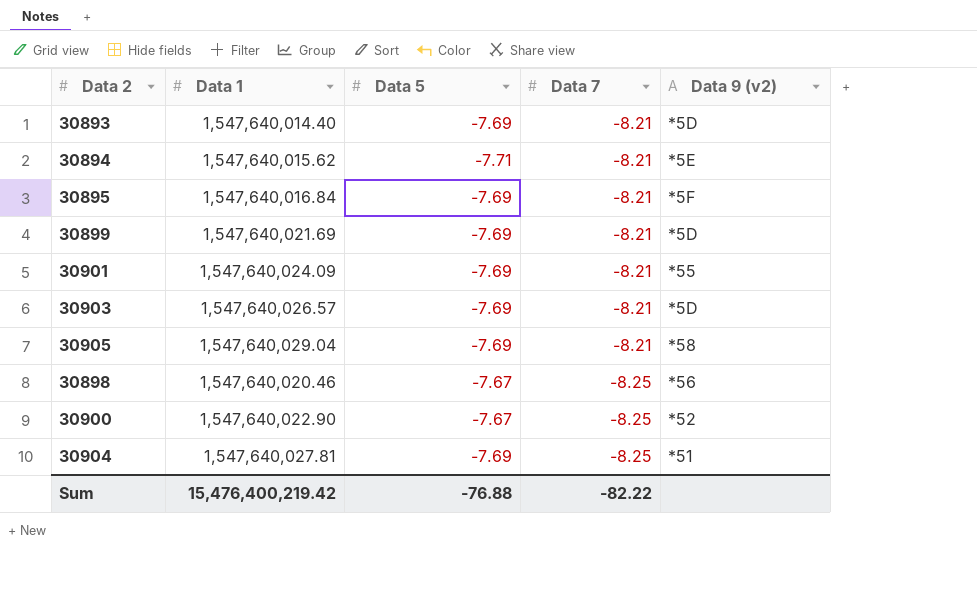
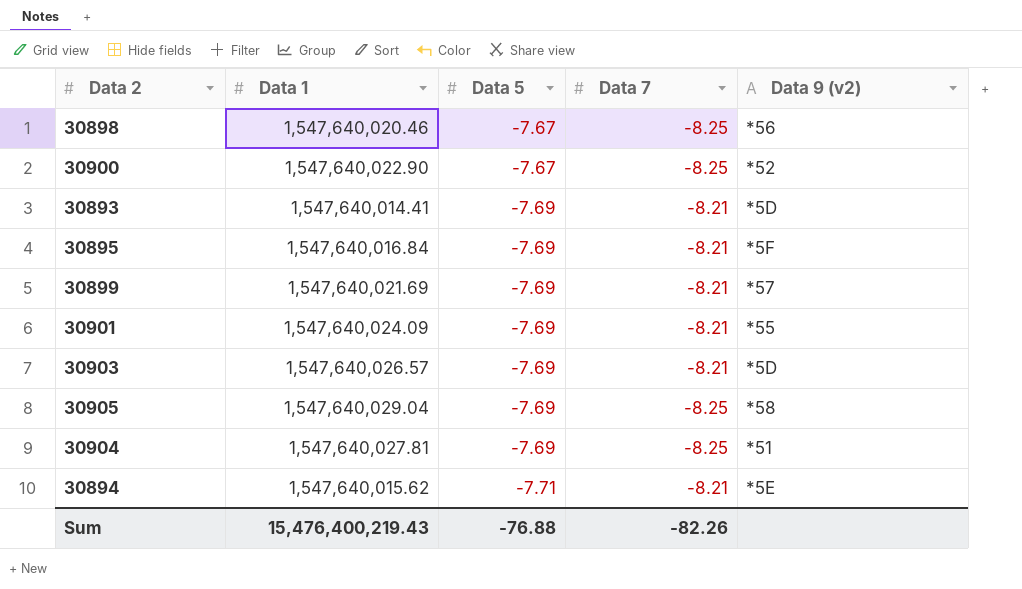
row order: Data 7 descending -> Data 5 descending
30893 | Data 1: 1,547,640,014.40 -> 1,547,640,014.41
30899 | Data 9 (v2): *5D -> *57
30905 | Data 7: -8.21 -> -8.25
Sum | Data 1: 15,476,400,219.42 -> 15,476,400,219.43
Sum | Data 7: -82.22 -> -82.26

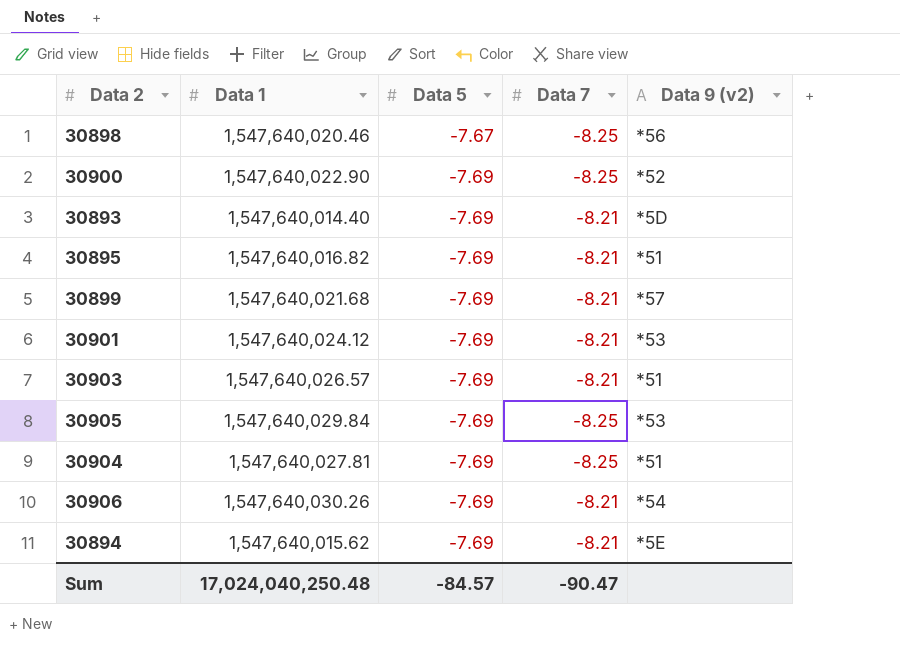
30900 | Data 5: -7.67 -> -7.69
30893 | Data 1: 1,547,640,014.41 -> 1,547,640,014.40
30895 | Data 1: 1,547,640,016.84 -> 1,547,640,016.82
30895 | Data 9 (v2): *5F -> *51
30899 | Data 1: 1,547,640,021.69 -> 1,547,640,021.68
30901 | Data 1: 1,547,640,024.09 -> 1,547,640,024.12
30901 | Data 9 (v2): *55 -> *53
30903 | Data 9 (v2): *5D -> *51
30905 | Data 1: 1,547,640,029.04 -> 1,547,640,029.84
30905 | Data 9 (v2): *58 -> *53
row 30906: none -> 1,547,640,030.26 | -7.69 | -8.21 | *54
30894 | Data 5: -7.71 -> -7.69
Sum | Data 1: 15,476,400,219.43 -> 17,024,040,250.48
Sum | Data 5: -76.88 -> -84.57
Sum | Data 7: -82.26 -> -90.47

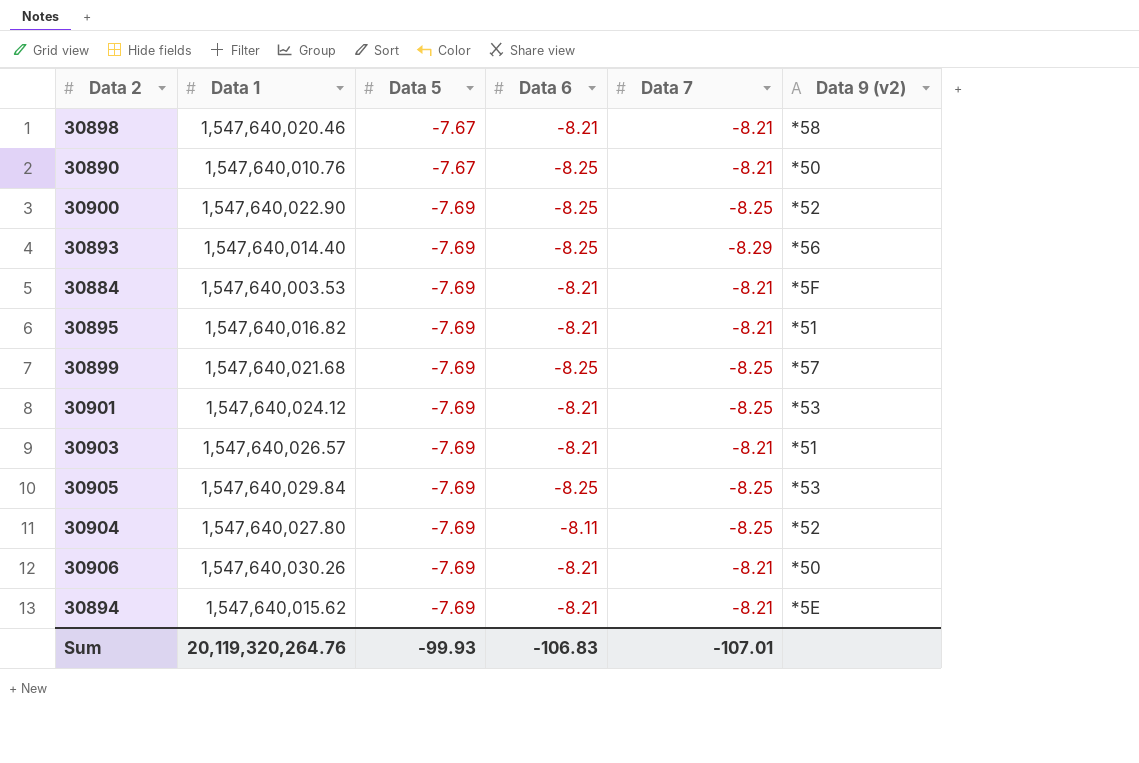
column Data 6 | position: none -> 4
30898 | Data 7: -8.25 -> -8.21
30898 | Data 9 (v2): *56 -> *58
row 30890: none -> 1,547,640,010.76 | -7.67 | -8.25 | -8.21 | *50
30893 | Data 7: -8.21 -> -8.29
30893 | Data 9 (v2): *5D -> *56
row 30884: none -> 1,547,640,003.53 | -7.69 | -8.21 | -8.21 | *5F
30899 | Data 7: -8.21 -> -8.25
30901 | Data 7: -8.21 -> -8.25
30904 | Data 1: 1,547,640,027.81 -> 1,547,640,027.80
30904 | Data 9 (v2): *51 -> *52
30906 | Data 9 (v2): *54 -> *50
Sum | Data 1: 17,024,040,250.48 -> 20,119,320,264.76
Sum | Data 5: -84.57 -> -99.93
Sum | Data 7: -90.47 -> -107.01

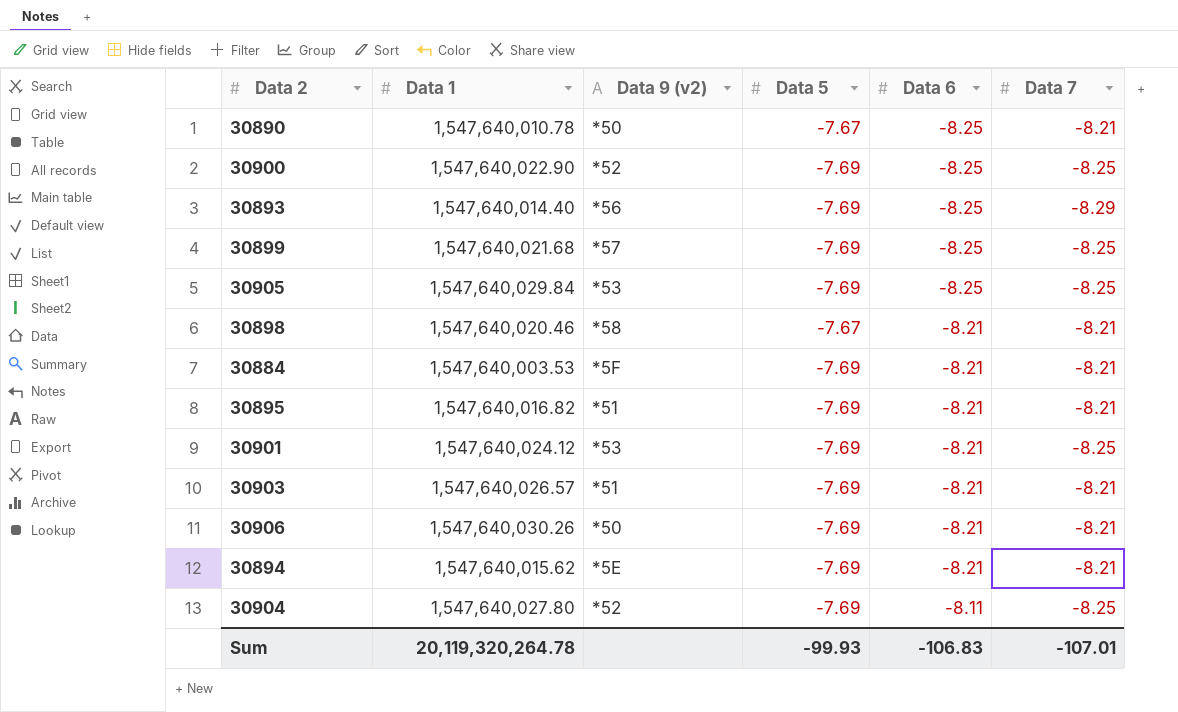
row order: Data 5 descending -> Data 6 ascending
column Data 9 (v2) | position: 6 -> 3
30890 | Data 1: 1,547,640,010.76 -> 1,547,640,010.78
Sum | Data 1: 20,119,320,264.76 -> 20,119,320,264.78

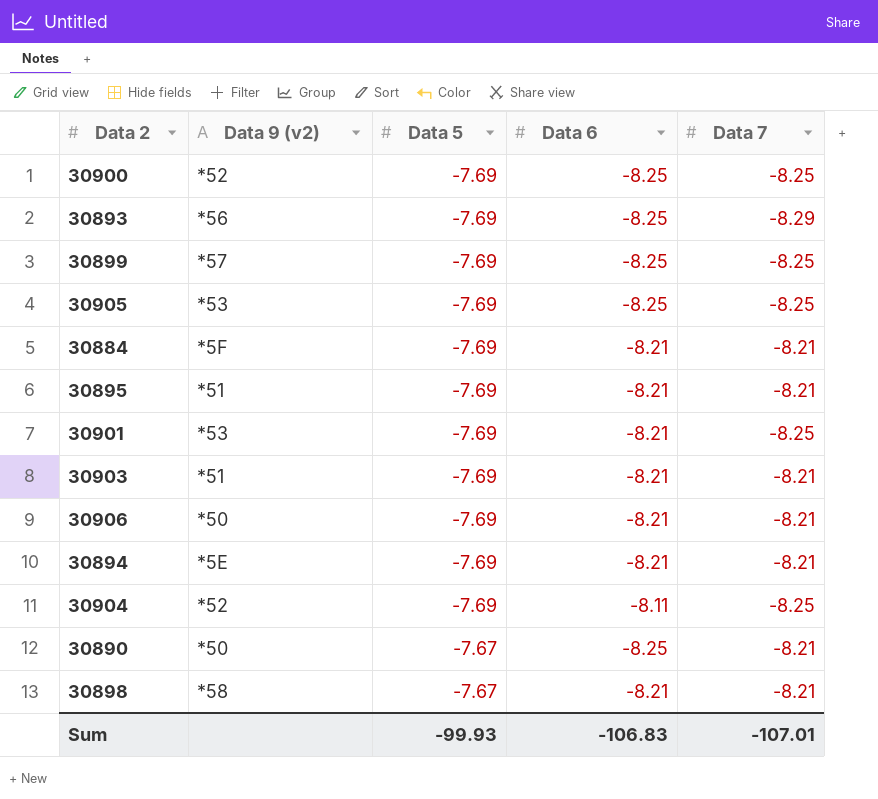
row order: Data 6 ascending -> Data 5 ascending
column Data 1 | position: 2 -> none

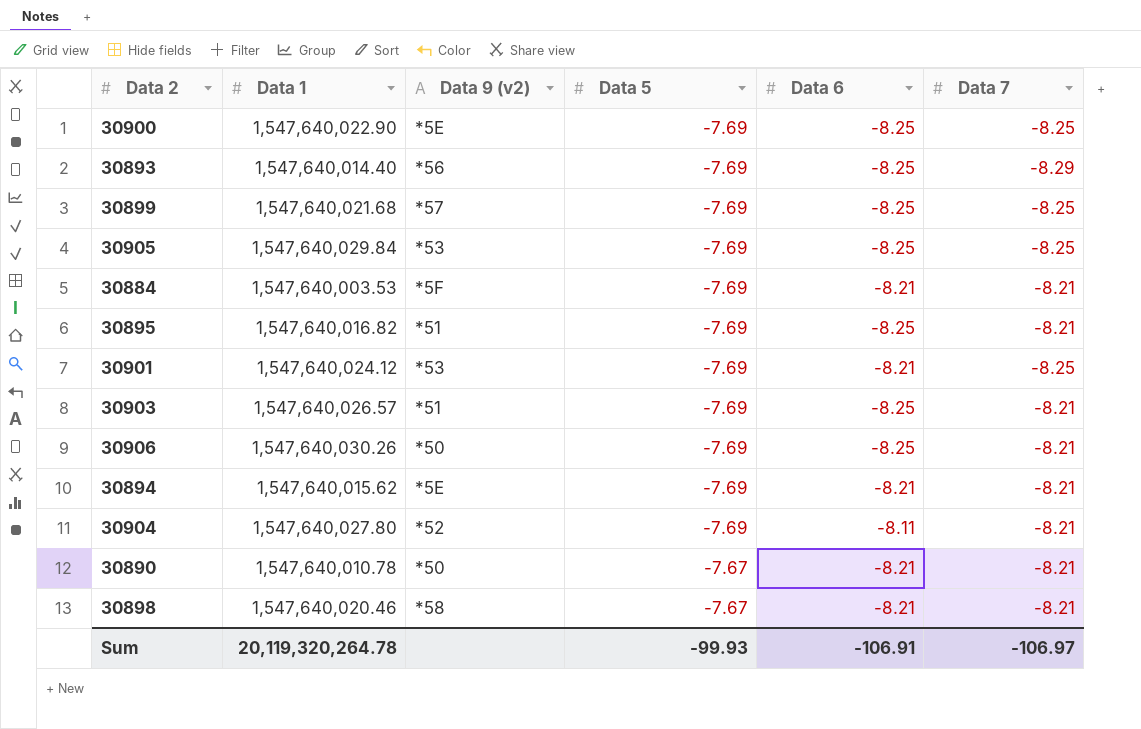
column Data 1 | position: none -> 2
30900 | Data 9 (v2): *52 -> *5E
30895 | Data 6: -8.21 -> -8.25
30903 | Data 6: -8.21 -> -8.25
30906 | Data 6: -8.21 -> -8.25
30904 | Data 7: -8.25 -> -8.21
30890 | Data 6: -8.25 -> -8.21
Sum | Data 6: -106.83 -> -106.91
Sum | Data 7: -107.01 -> -106.97

